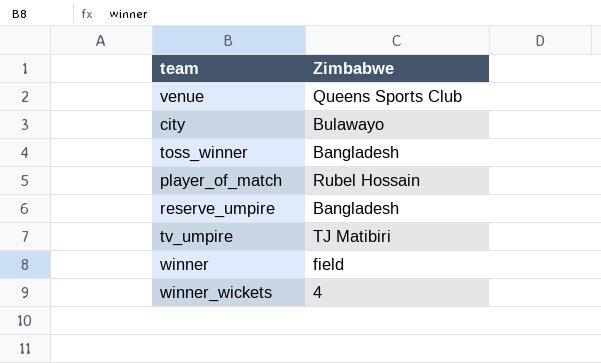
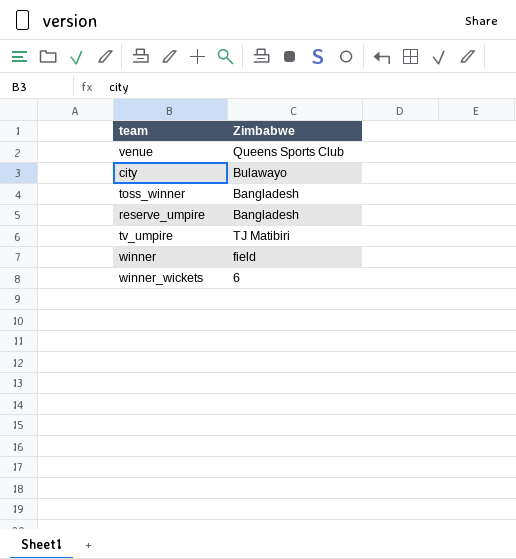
row player_of_match: Rubel Hossain -> none
winner_wickets | Zimbabwe: 4 -> 6

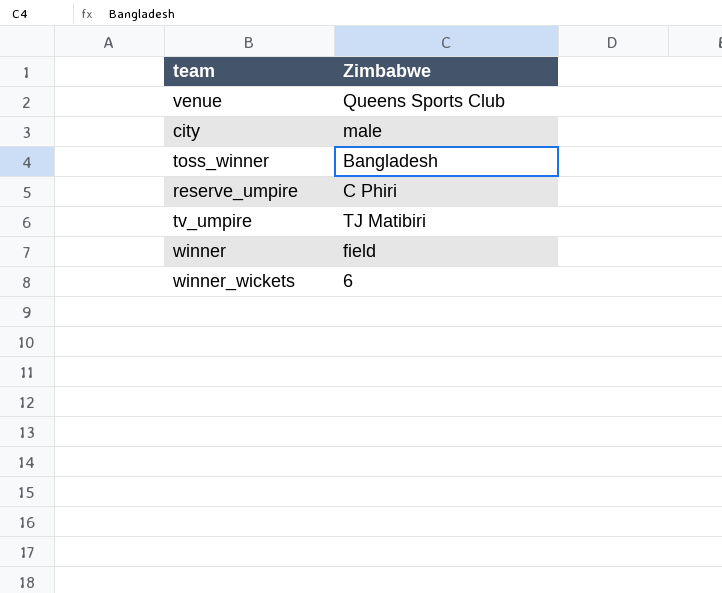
city | Zimbabwe: Bulawayo -> male
reserve_umpire | Zimbabwe: Bangladesh -> C Phiri

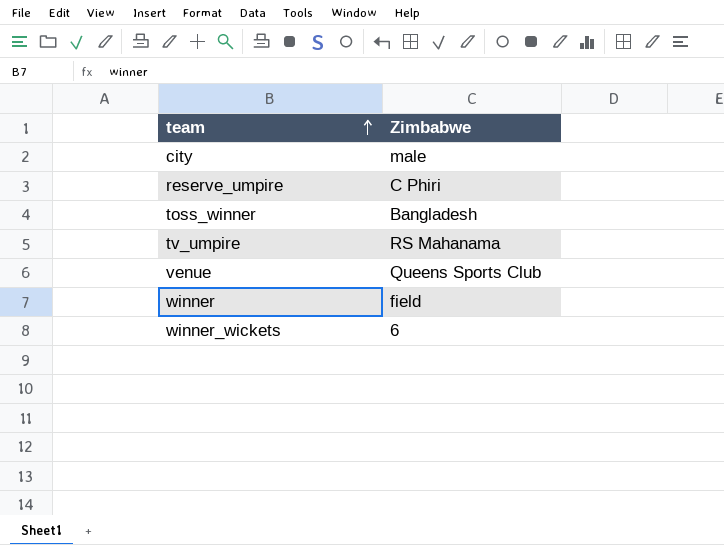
row order: none -> team ascending
tv_umpire | Zimbabwe: TJ Matibiri -> RS Mahanama

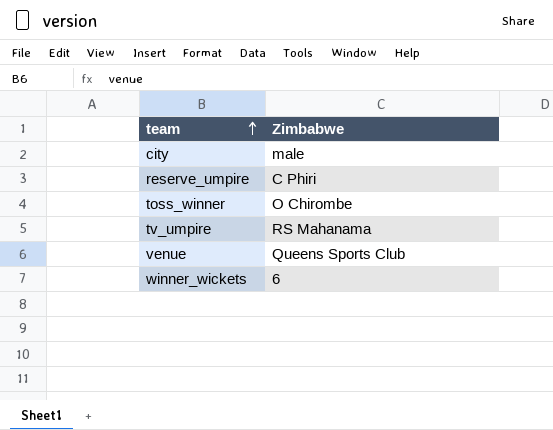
row winner: field -> none
toss_winner | Zimbabwe: Bangladesh -> O Chirombe

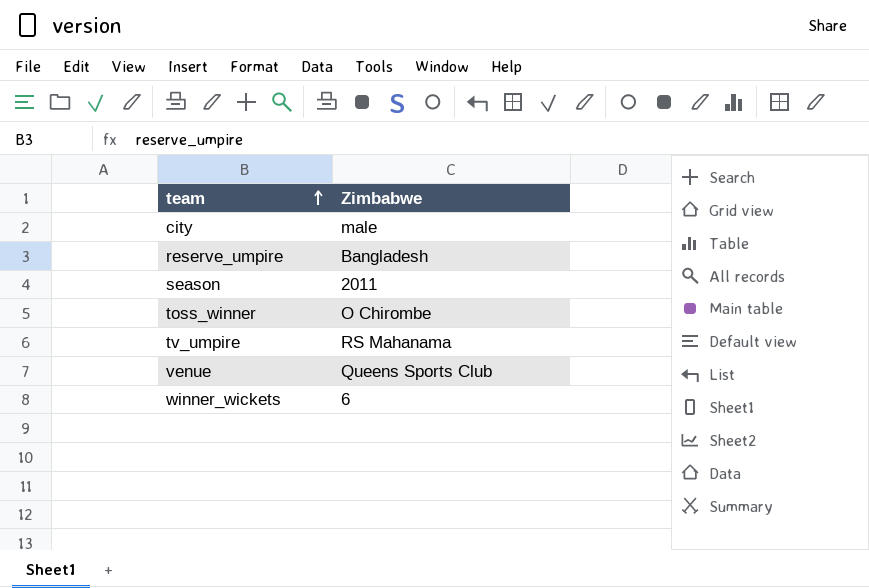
reserve_umpire | Zimbabwe: C Phiri -> Bangladesh
row season: none -> 2011

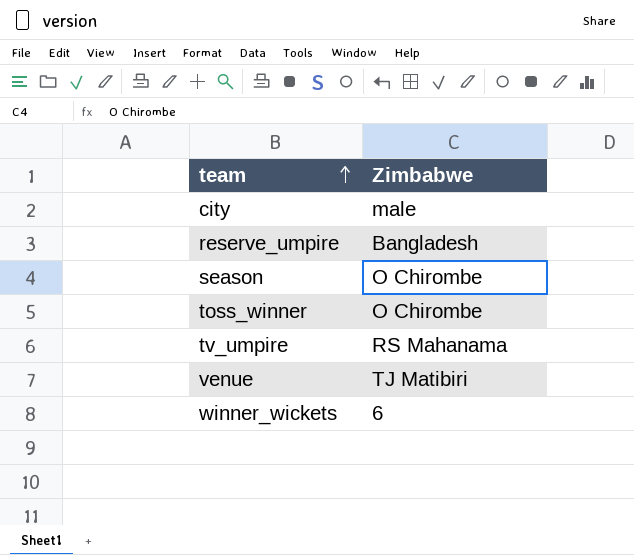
season | Zimbabwe: 2011 -> O Chirombe
venue | Zimbabwe: Queens Sports Club -> TJ Matibiri

